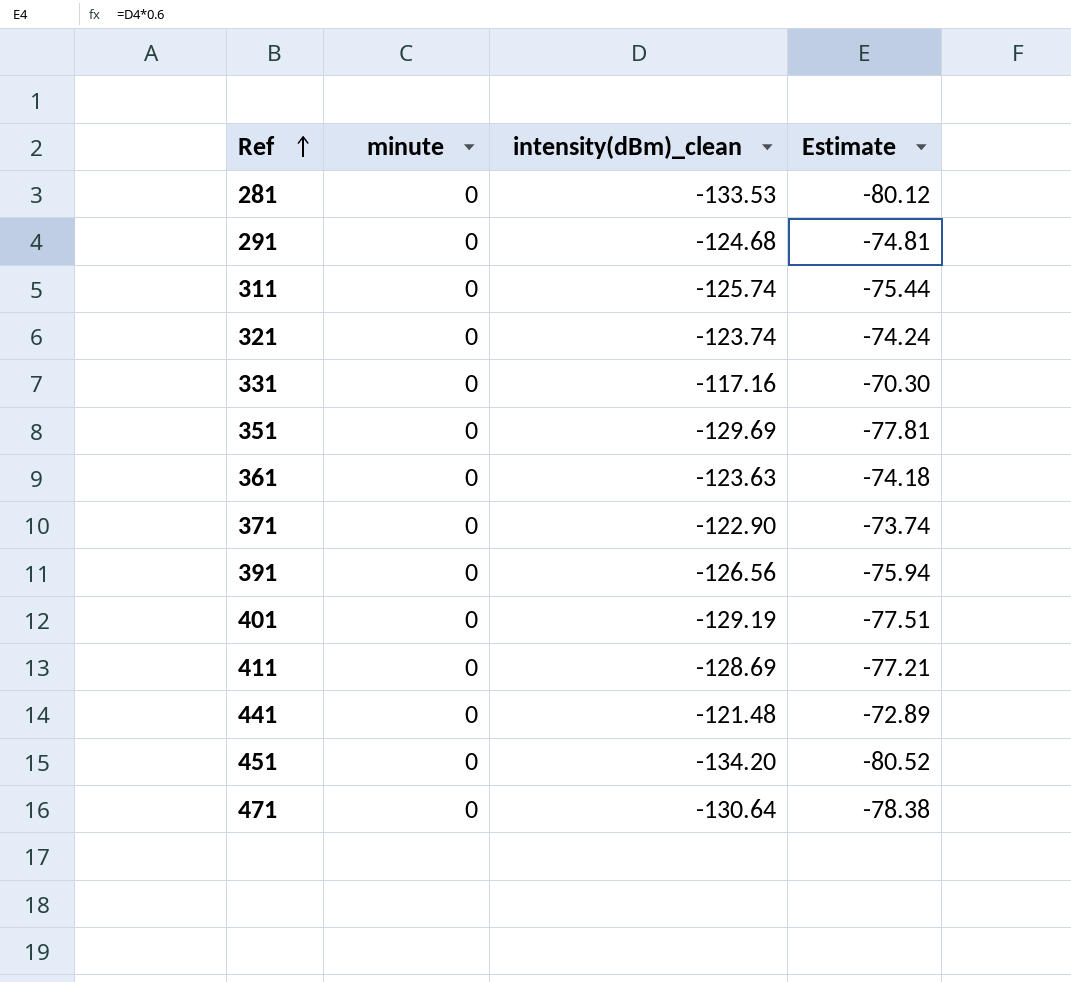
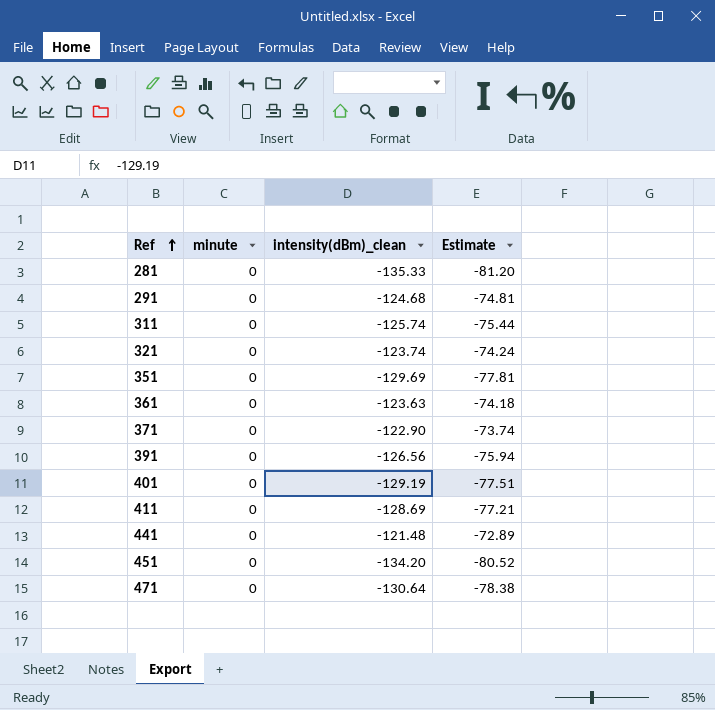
row 331: 0 | -117.16 | -70.30 -> none
281 | intensity(dBm)_clean: -133.53 -> -135.33
281 | Estimate: -80.12 -> -81.20

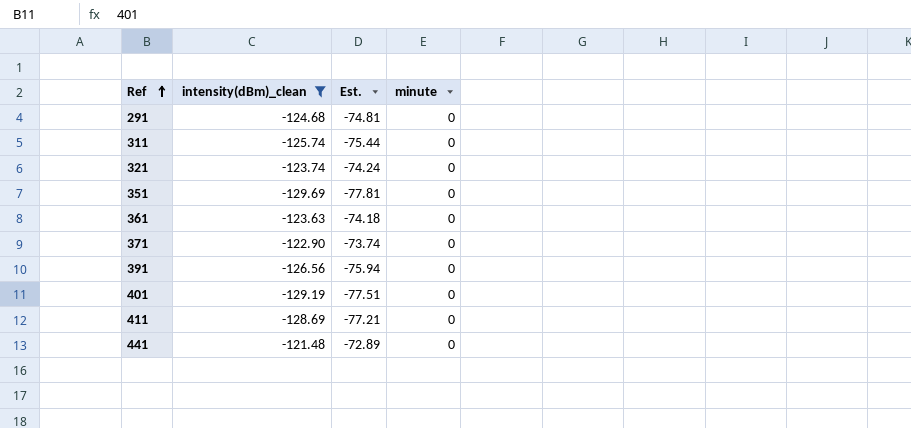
filter: none -> intensity(dBm)_clean >= -129.69
column name: Estimate -> Est.
column minute | position: 2 -> 4

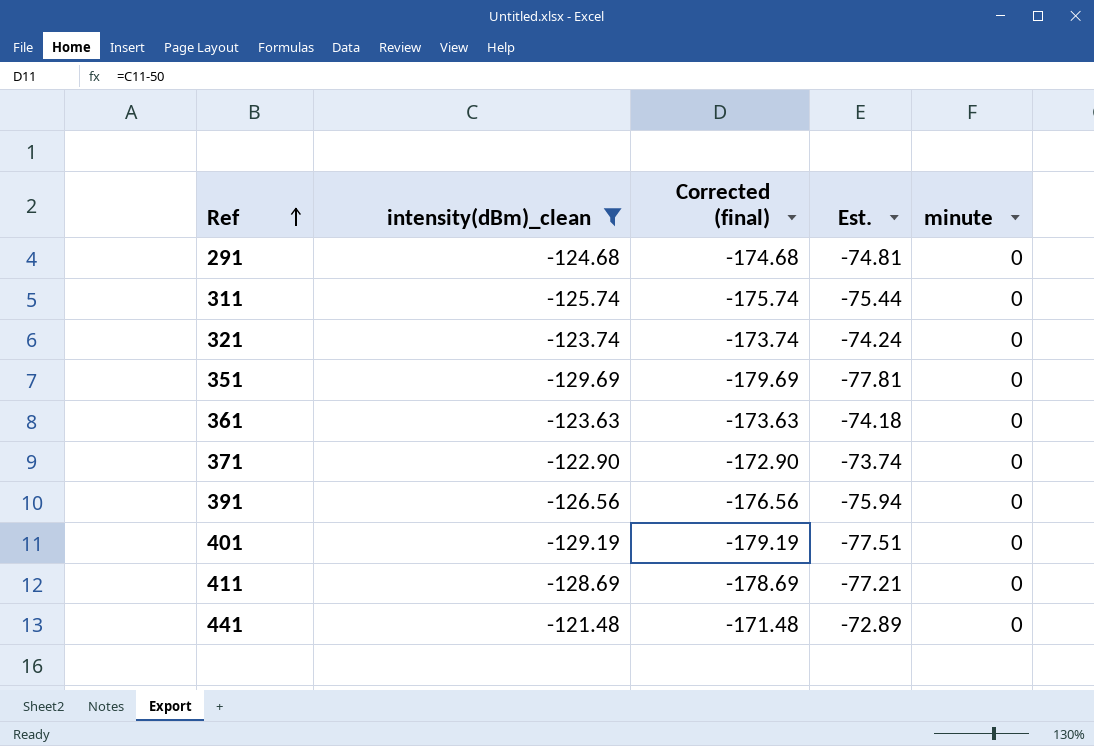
column Corrected (final) | formula: none -> [intensity(dBm)_clean] - 50

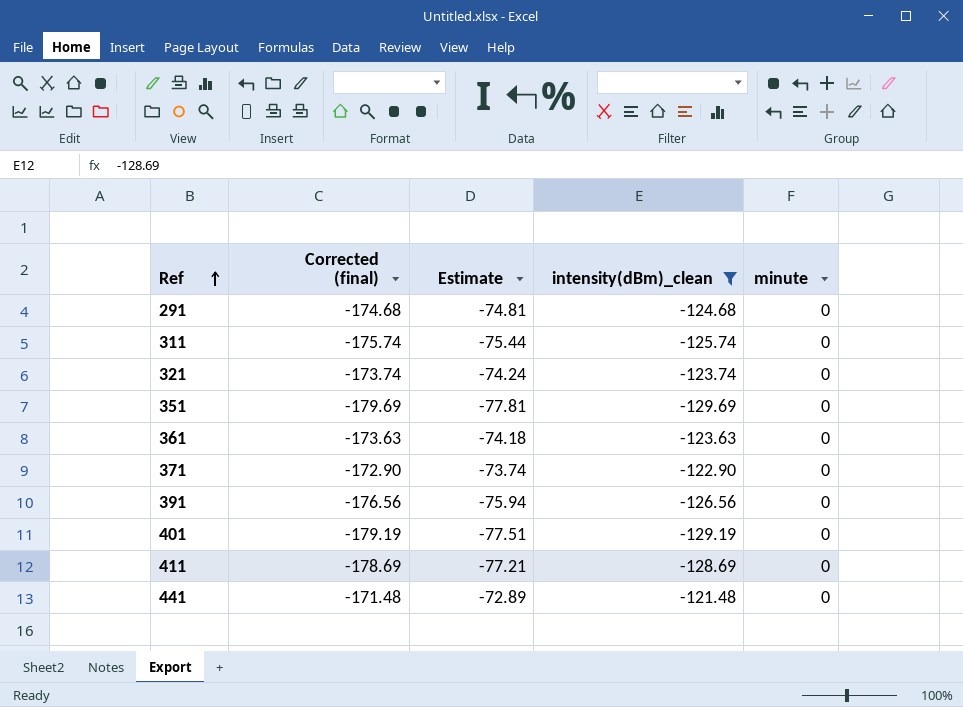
column name: Est. -> Estimate
column intensity(dBm)_clean | position: 2 -> 4

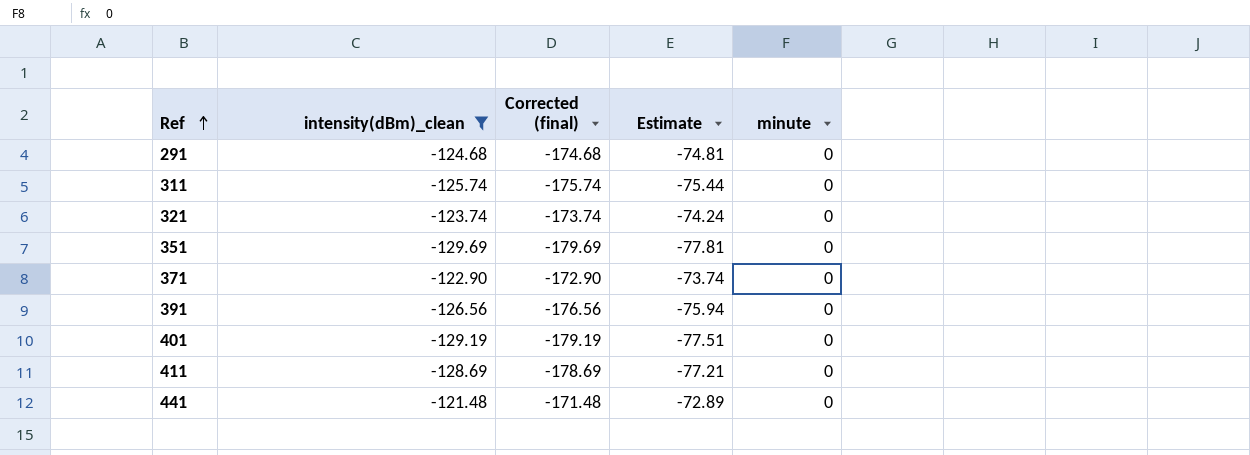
column intensity(dBm)_clean | position: 4 -> 2
row 361: -173.63 | -74.18 | -123.63 | 0 -> none

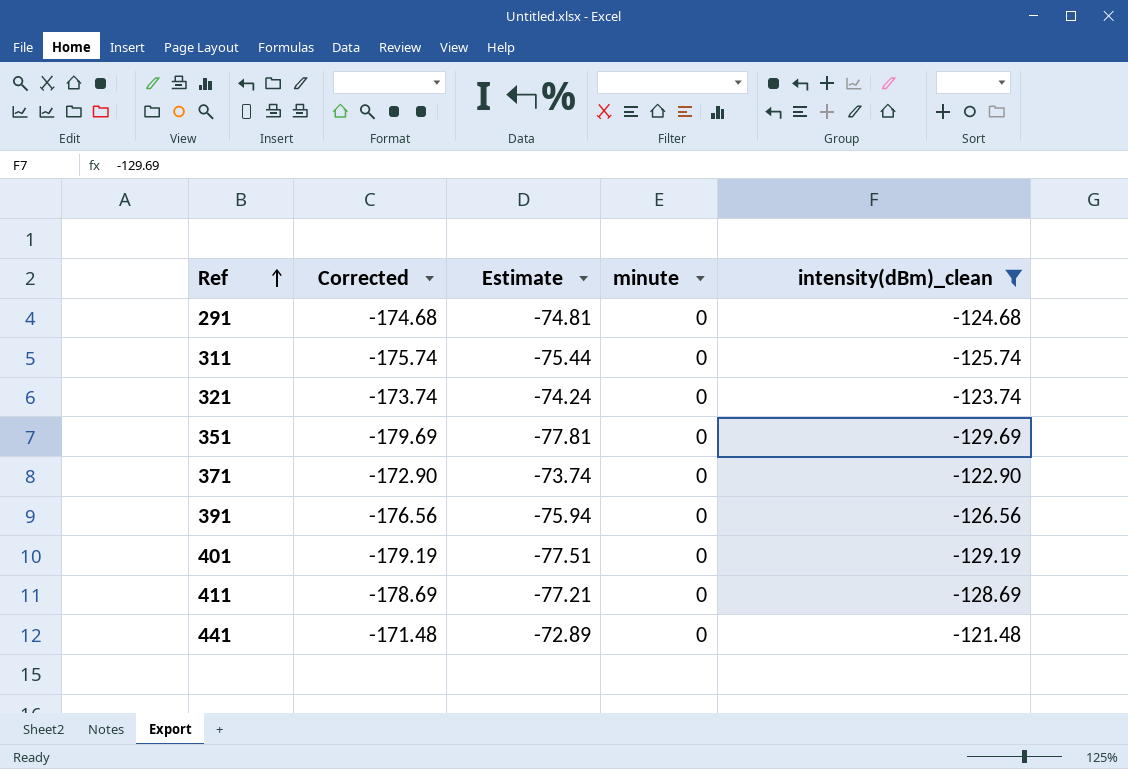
column name: Corrected (final) -> Corrected
column intensity(dBm)_clean | position: 2 -> 5

